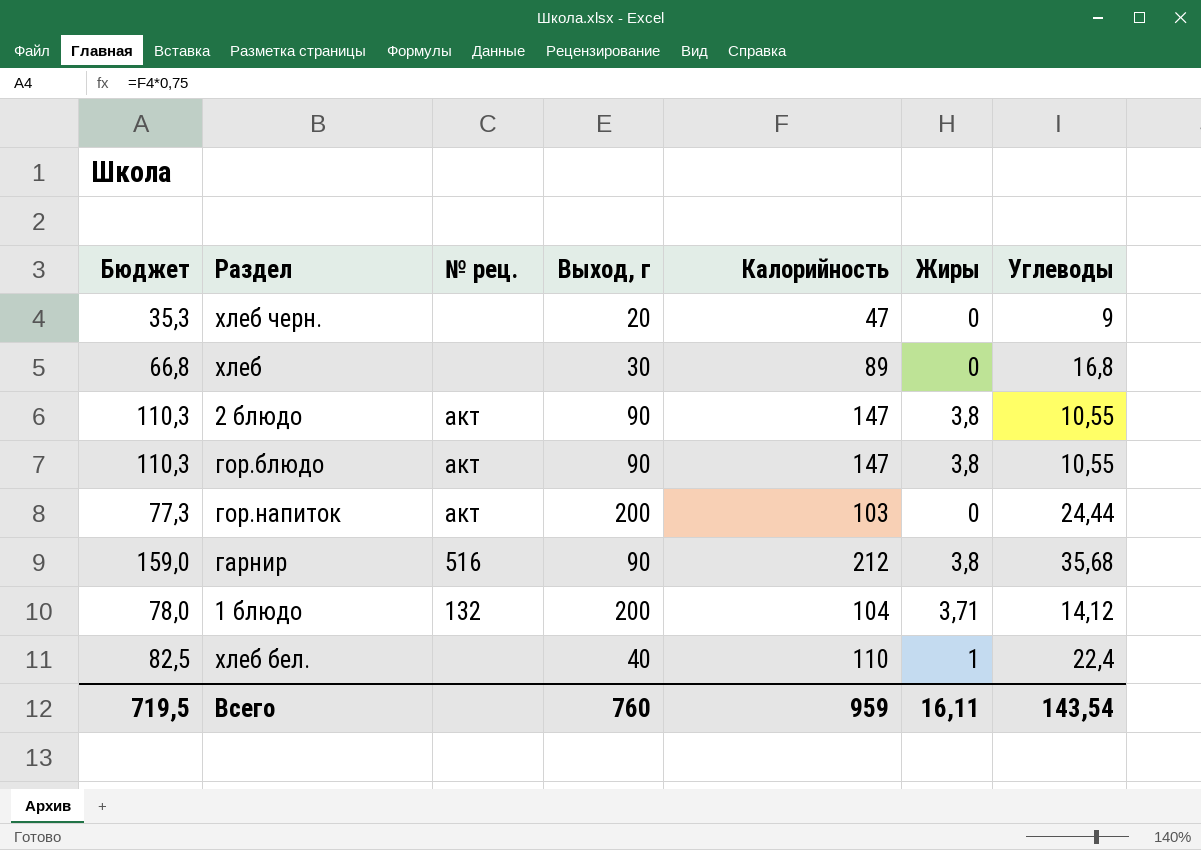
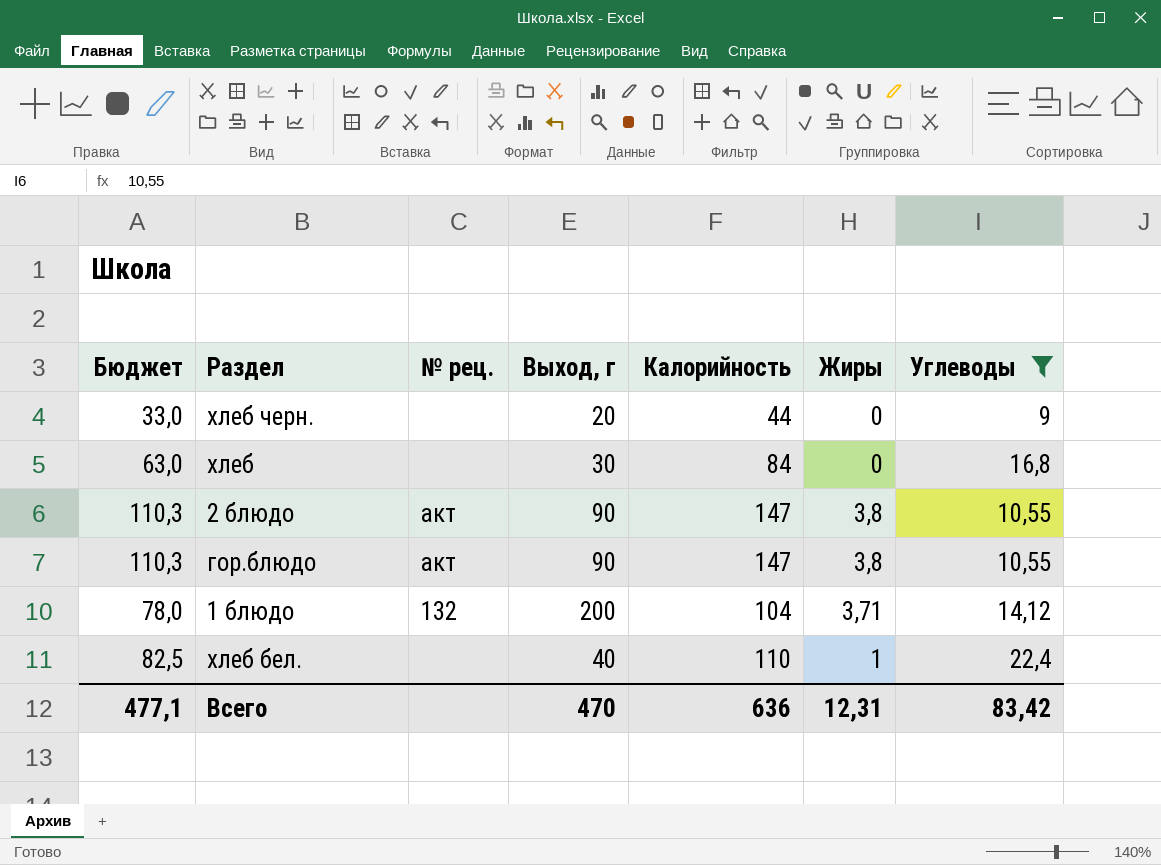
filter: none -> Углеводы <= 22,4
хлеб черн. | Бюджет: 35,3 -> 33,0
хлеб черн. | Калорийность: 47 -> 44
хлеб | Бюджет: 66,8 -> 63,0
хлеб | Калорийность: 89 -> 84
Всего | Бюджет: 719,5 -> 477,1
Всего | Выход, г: 760 -> 470
Всего | Калорийность: 959 -> 636
Всего | Жиры: 16,11 -> 12,31
Всего | Углеводы: 143,54 -> 83,42

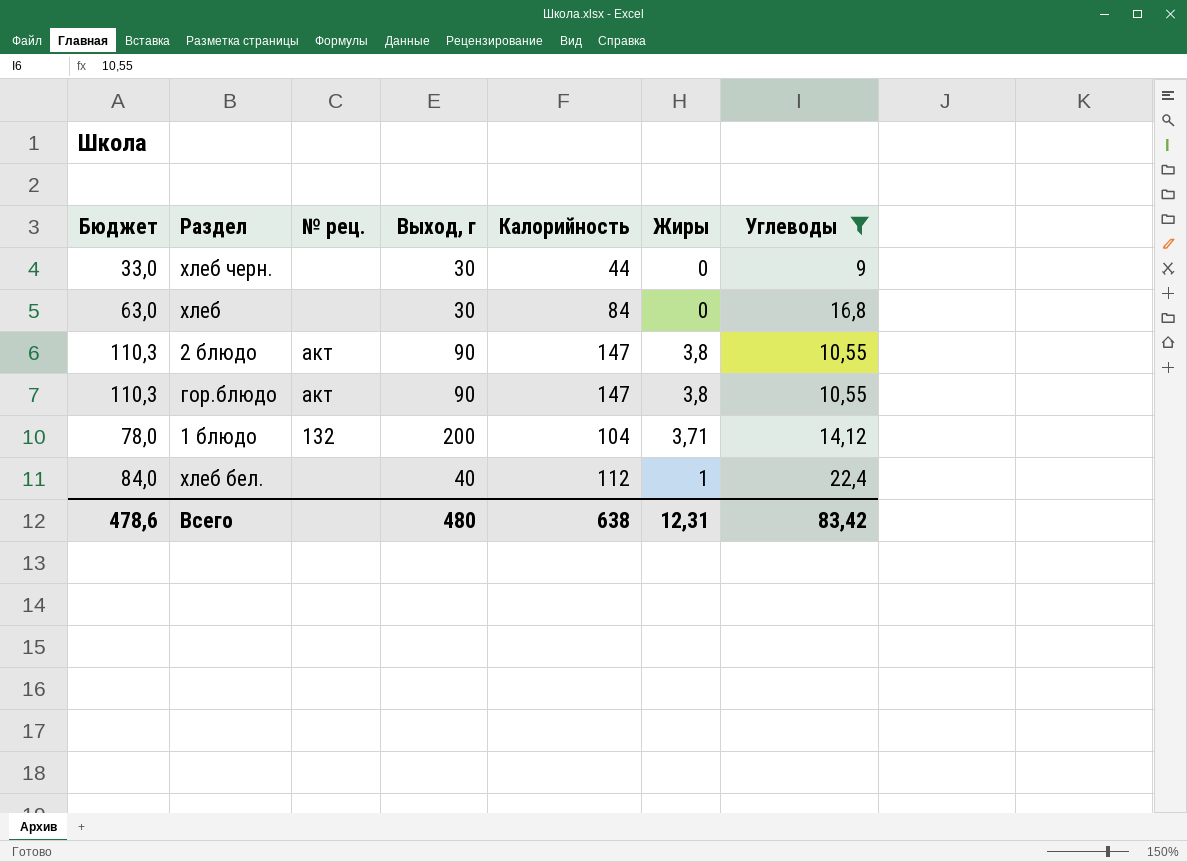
хлеб черн. | Выход, г: 20 -> 30
хлеб бел. | Бюджет: 82,5 -> 84,0
хлеб бел. | Калорийность: 110 -> 112
Всего | Бюджет: 477,1 -> 478,6
Всего | Выход, г: 470 -> 480
Всего | Калорийность: 636 -> 638

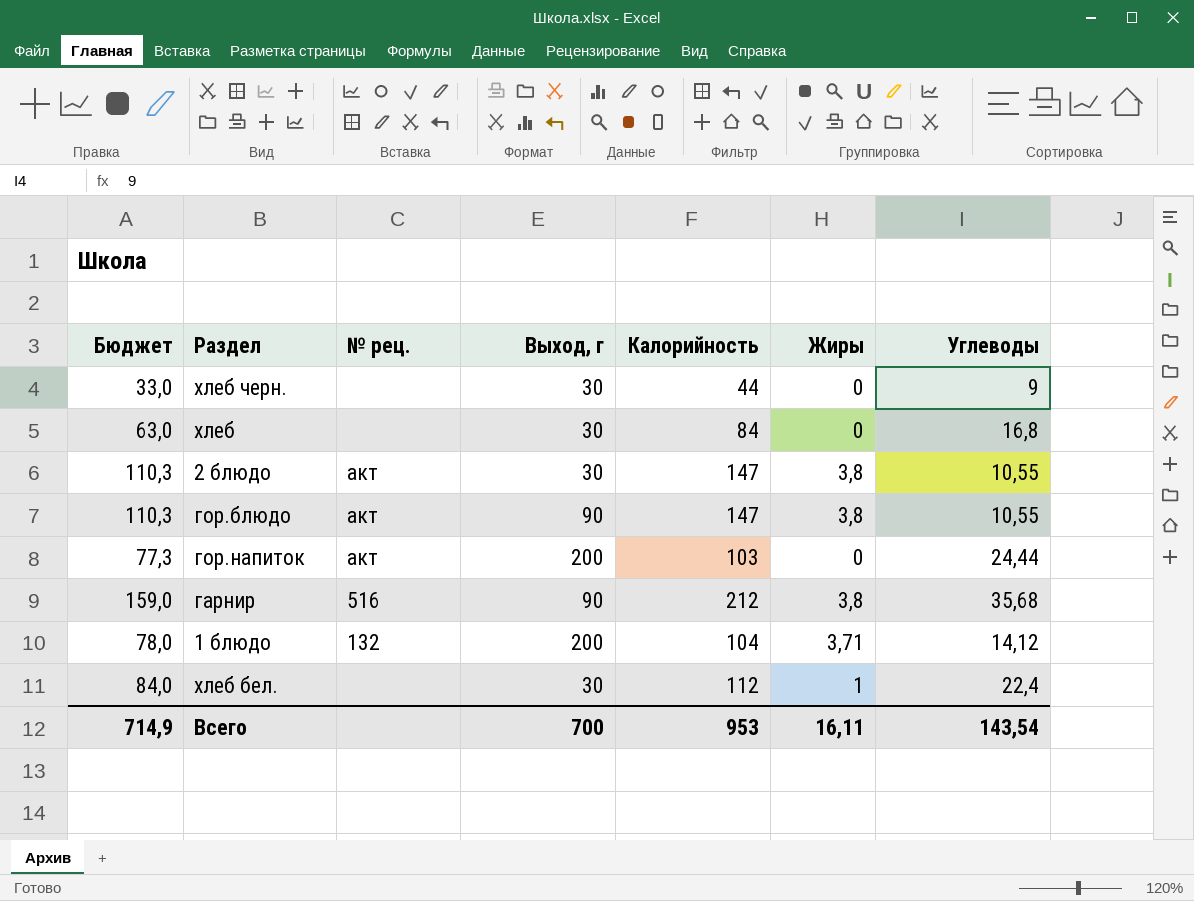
filter: Углеводы <= 22,4 -> none
2 блюдо | Выход, г: 90 -> 30
хлеб бел. | Выход, г: 40 -> 30
Всего | Бюджет: 478,6 -> 714,9
Всего | Выход, г: 480 -> 700
Всего | Калорийность: 638 -> 953
Всего | Жиры: 12,31 -> 16,11
Всего | Углеводы: 83,42 -> 143,54

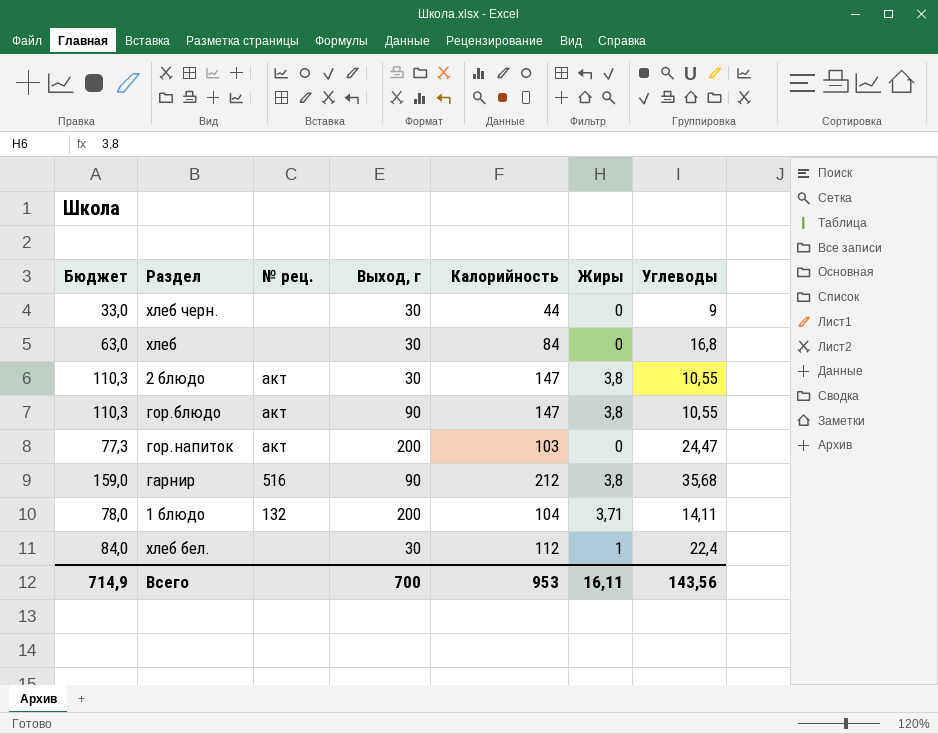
гор.напиток | Углеводы: 24,44 -> 24,47
1 блюдо | Углеводы: 14,12 -> 14,11
Всего | Углеводы: 143,54 -> 143,56

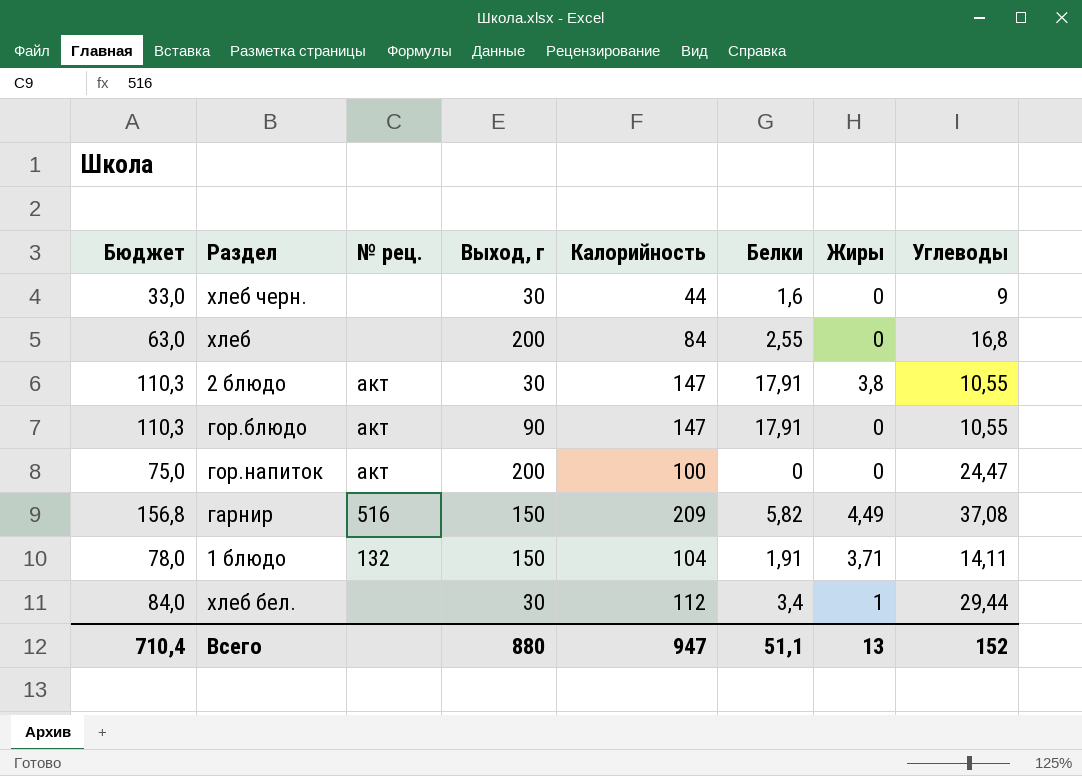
column Белки | position: none -> 6
хлеб | Выход, г: 30 -> 200
гор.блюдо | Жиры: 3,8 -> 0
гор.напиток | Бюджет: 77,3 -> 75,0
гор.напиток | Калорийность: 103 -> 100
гарнир | Бюджет: 159,0 -> 156,8
гарнир | Выход, г: 90 -> 150
гарнир | Калорийность: 212 -> 209
гарнир | Жиры: 3,8 -> 4,49
гарнир | Углеводы: 35,68 -> 37,08
1 блюдо | Выход, г: 200 -> 150
хлеб бел. | Углеводы: 22,4 -> 29,44
Всего | Бюджет: 714,9 -> 710,4
Всего | Выход, г: 700 -> 880
Всего | Калорийность: 953 -> 947
Всего | Жиры: 16,11 -> 13
Всего | Углеводы: 143,56 -> 152

